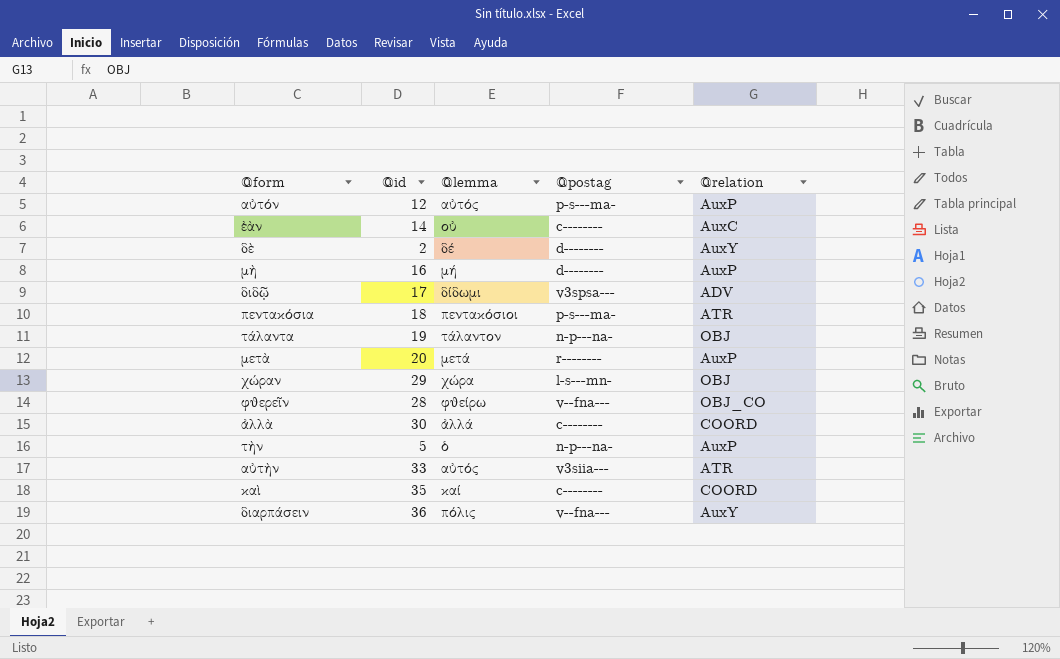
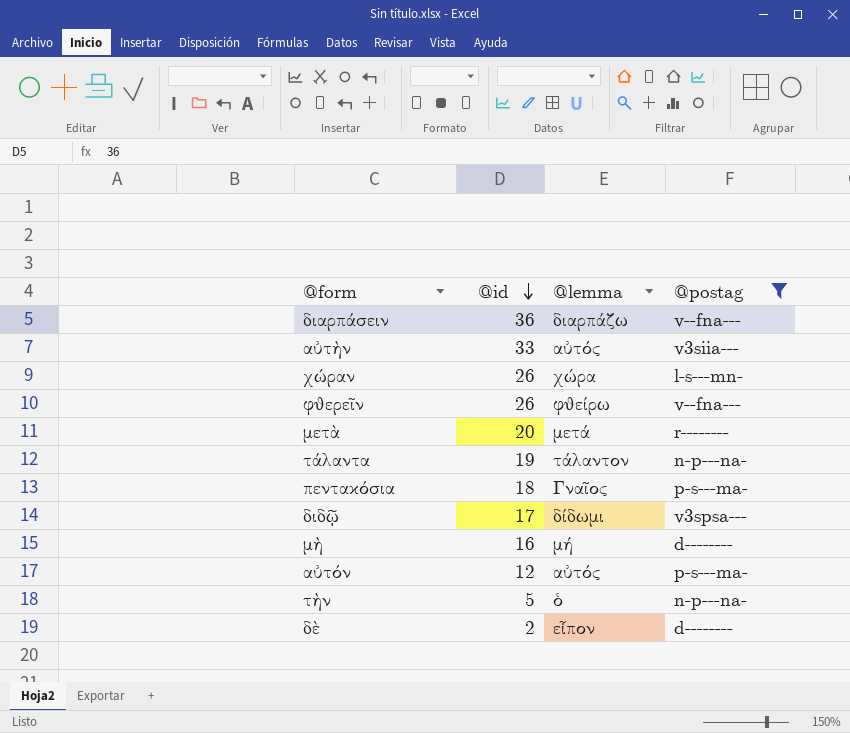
filter: none -> @postag != c--------
row order: none -> @id descending
column @relation | position: 5 -> none
διαρπάσειν | @lemma: πόλις -> διαρπάζω
χώραν | @id: 29 -> 26
φθερεῖν | @id: 28 -> 26
πεντακόσια | @lemma: πεντακόσιοι -> Γναῖος
δὲ | @lemma: δέ -> εἶπον

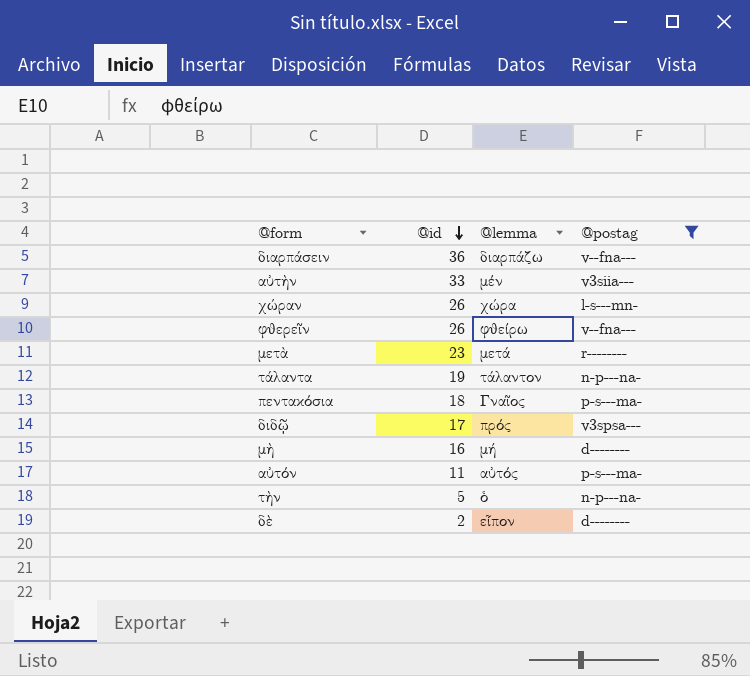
αὐτὴν | @lemma: αὐτός -> μέν
μετὰ | @id: 20 -> 23
διδῷ | @lemma: δίδωμι -> πρός
αὐτόν | @id: 12 -> 11

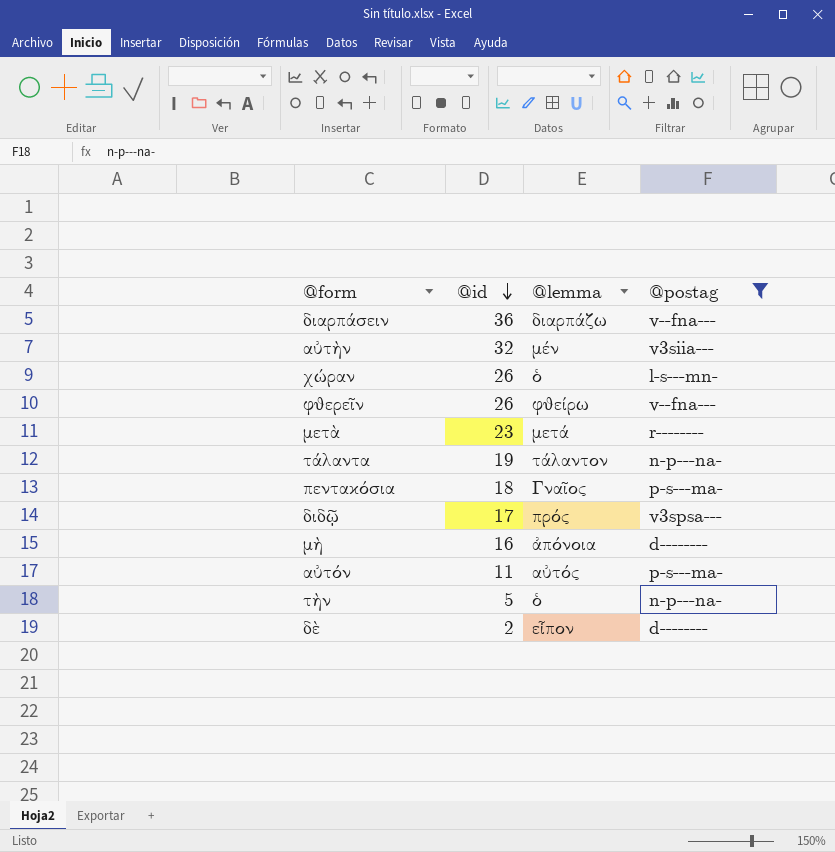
αὐτὴν | @id: 33 -> 32
χώραν | @lemma: χώρα -> ὁ
μὴ | @lemma: μή -> ἀπόνοια

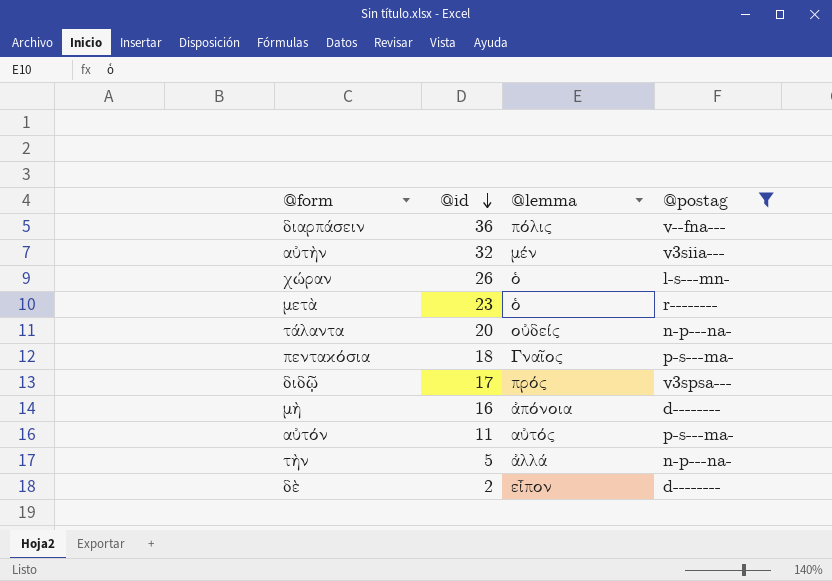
row φθερεῖν: 26 | φθείρω | v--fna--- -> none
διαρπάσειν | @lemma: διαρπάζω -> πόλις
μετὰ | @lemma: μετά -> ὁ
τάλαντα | @id: 19 -> 20
τάλαντα | @lemma: τάλαντον -> οὐδείς
τὴν | @lemma: ὁ -> ἀλλά

